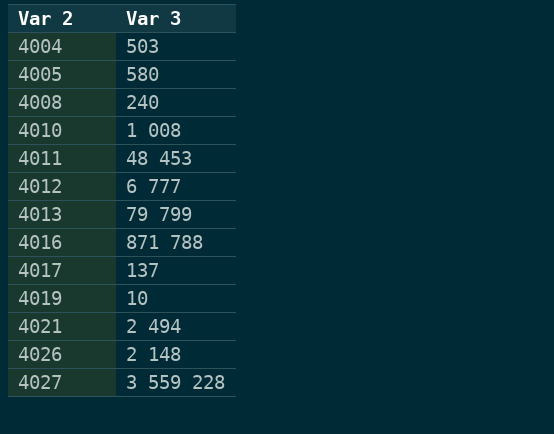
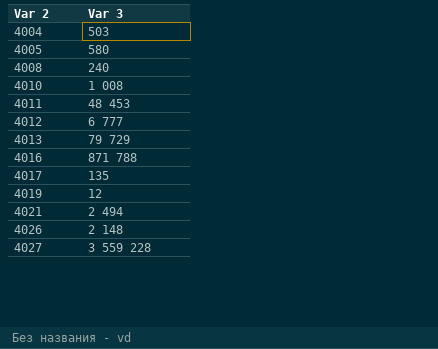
4013 | Var 3: 79 799 -> 79 729
4017 | Var 3: 137 -> 135
4019 | Var 3: 10 -> 12

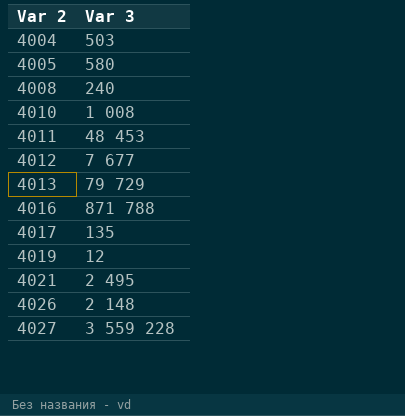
4012 | Var 3: 6 777 -> 7 677
4021 | Var 3: 2 494 -> 2 495

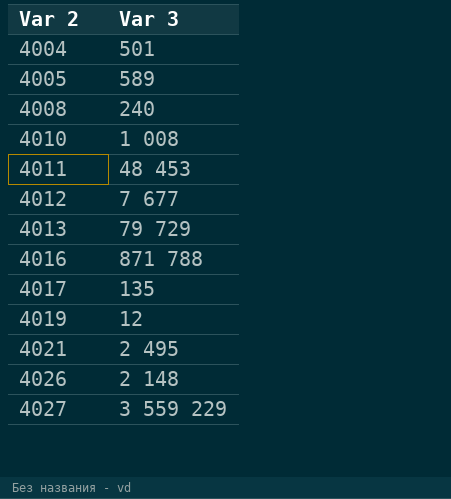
4004 | Var 3: 503 -> 501
4005 | Var 3: 580 -> 589
4027 | Var 3: 3 559 228 -> 3 559 229

